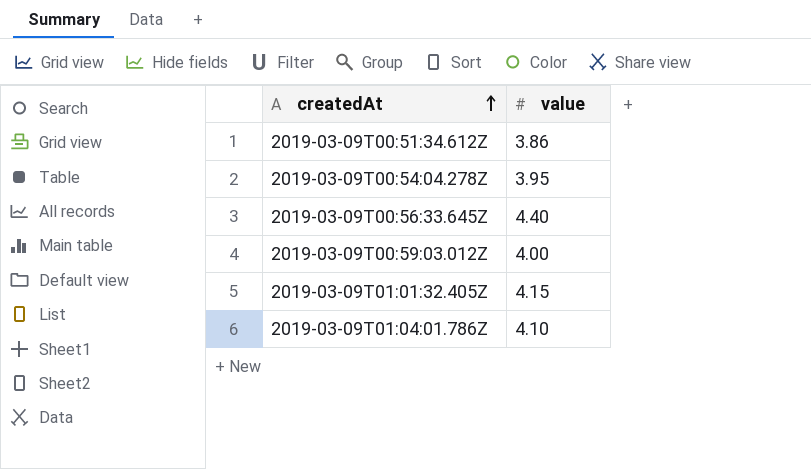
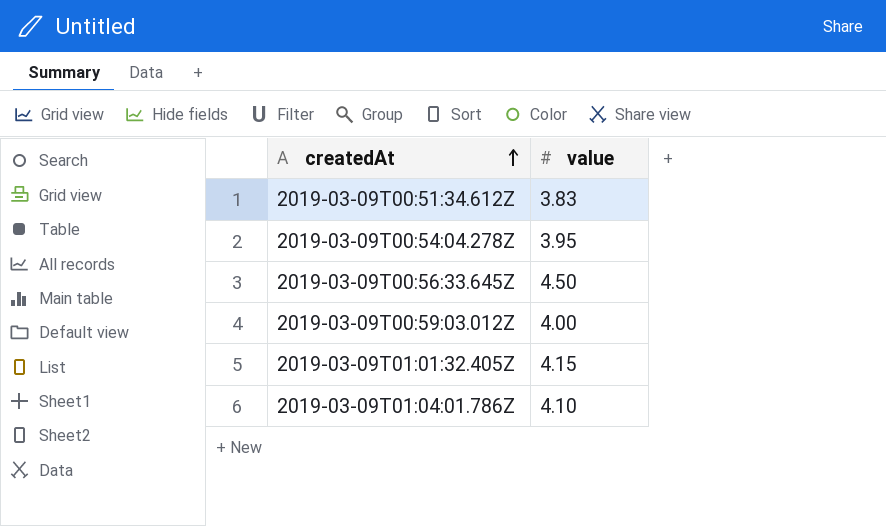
2019-03-09T00:51:34.612Z | value: 3.86 -> 3.83
2019-03-09T00:56:33.645Z | value: 4.40 -> 4.50

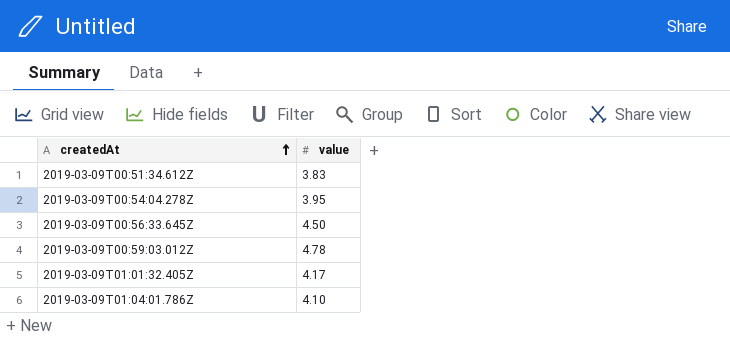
2019-03-09T00:59:03.012Z | value: 4.00 -> 4.78
2019-03-09T01:01:32.405Z | value: 4.15 -> 4.17

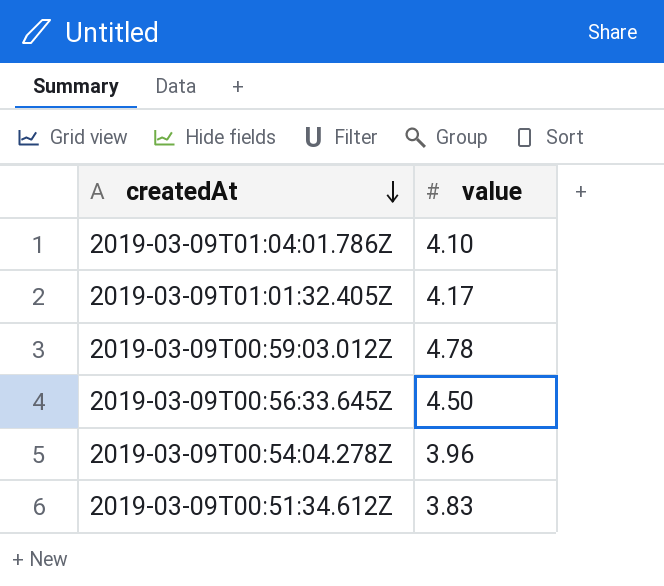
row order: createdAt ascending -> createdAt descending
2019-03-09T00:54:04.278Z | value: 3.95 -> 3.96

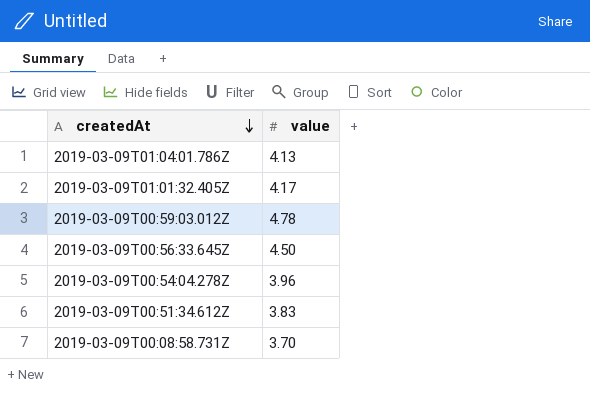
2019-03-09T01:04:01.786Z | value: 4.10 -> 4.13
row 2019-03-09T00:08:58.731Z: none -> 3.70

